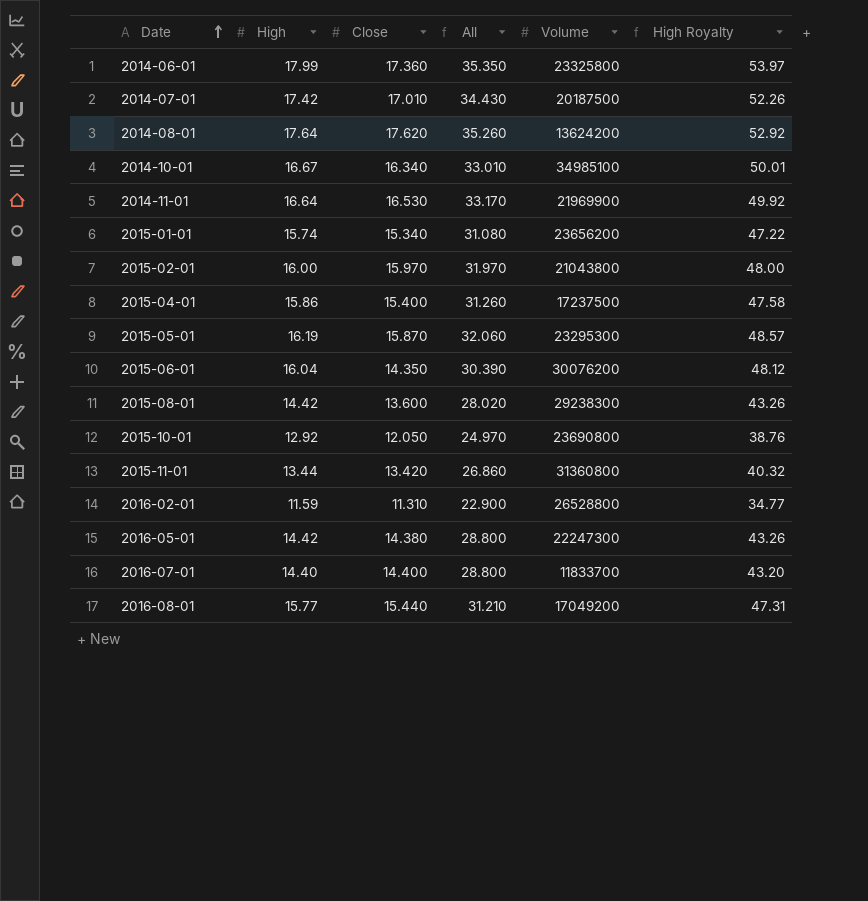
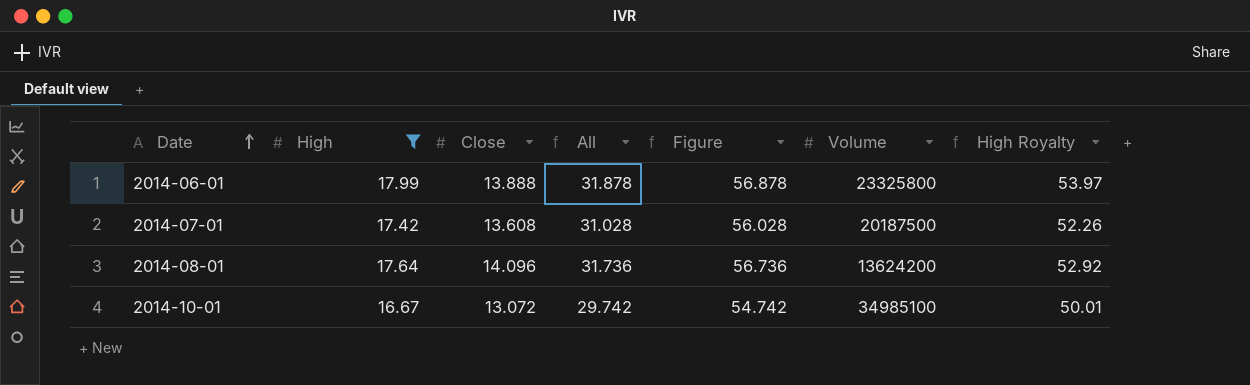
filter: none -> High >= 16.67
column Figure | formula: none -> [All] + 25
2014-06-01 | Close: 17.360 -> 13.888
2014-06-01 | All: 35.350 -> 31.878
2014-07-01 | Close: 17.010 -> 13.608
2014-07-01 | All: 34.430 -> 31.028
2014-08-01 | Close: 17.620 -> 14.096
2014-08-01 | All: 35.260 -> 31.736
2014-10-01 | Close: 16.340 -> 13.072
2014-10-01 | All: 33.010 -> 29.742

